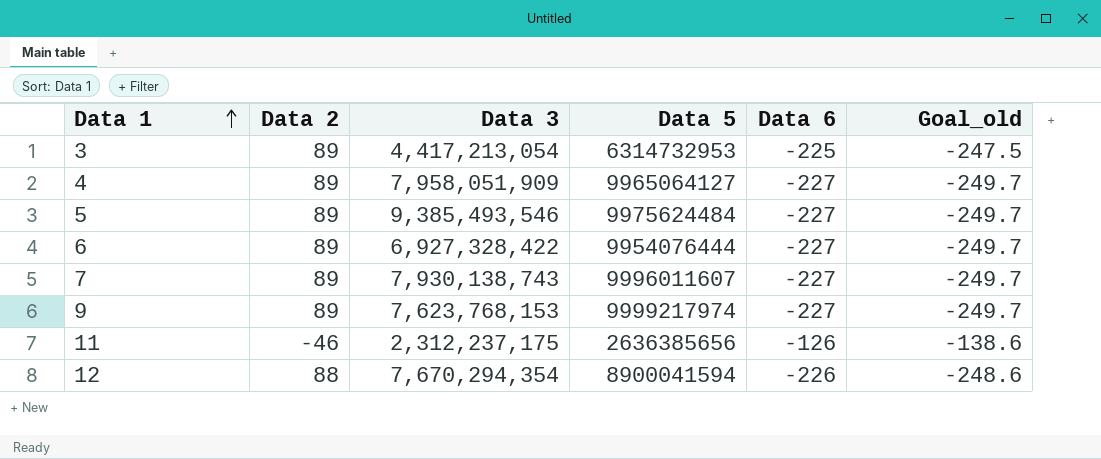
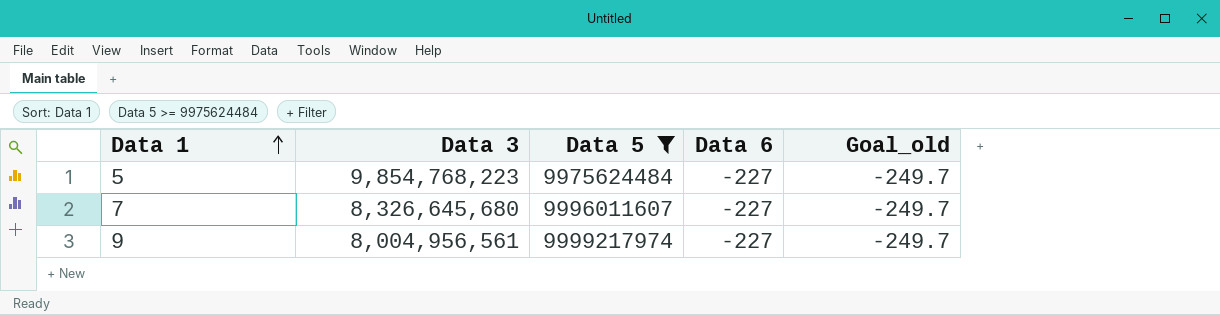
filter: none -> Data 5 >= 9975624484
column Data 2 | position: 2 -> none
5 | Data 3: 9,385,493,546 -> 9,854,768,223
7 | Data 3: 7,930,138,743 -> 8,326,645,680
9 | Data 3: 7,623,768,153 -> 8,004,956,561

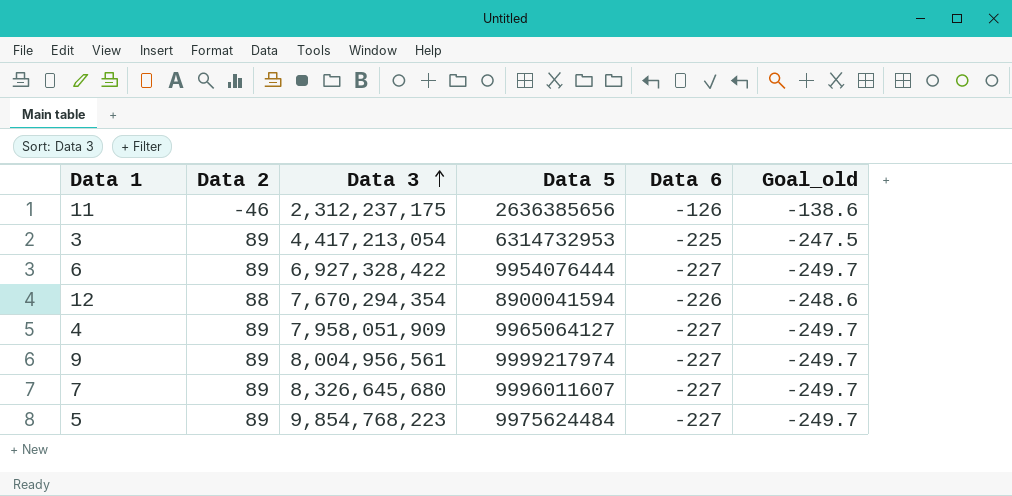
filter: Data 5 >= 9975624484 -> none
row order: Data 1 ascending -> Data 3 ascending
column Data 2 | position: none -> 2

